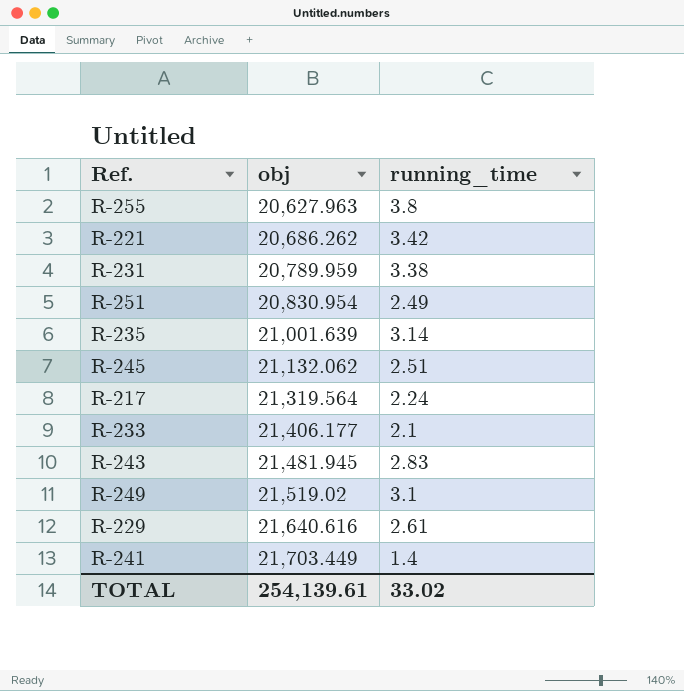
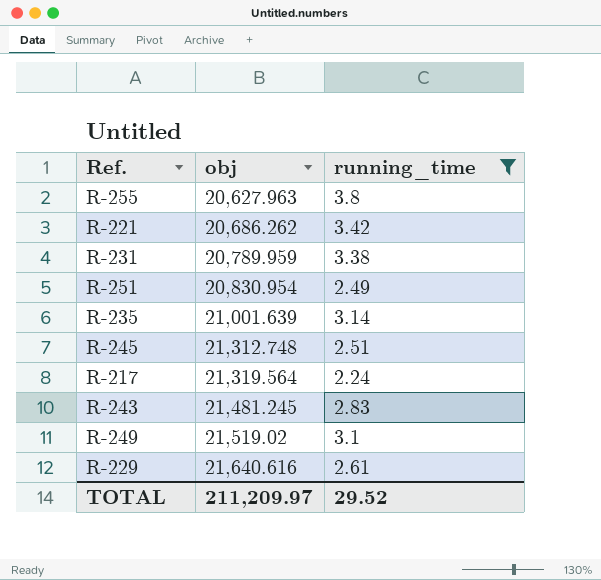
filter: none -> running_time >= 2.24
R-245 | obj: 21,132.062 -> 21,312.748
R-243 | obj: 21,481.945 -> 21,481.245
TOTAL | obj: 254,139.61 -> 211,209.97
TOTAL | running_time: 33.02 -> 29.52

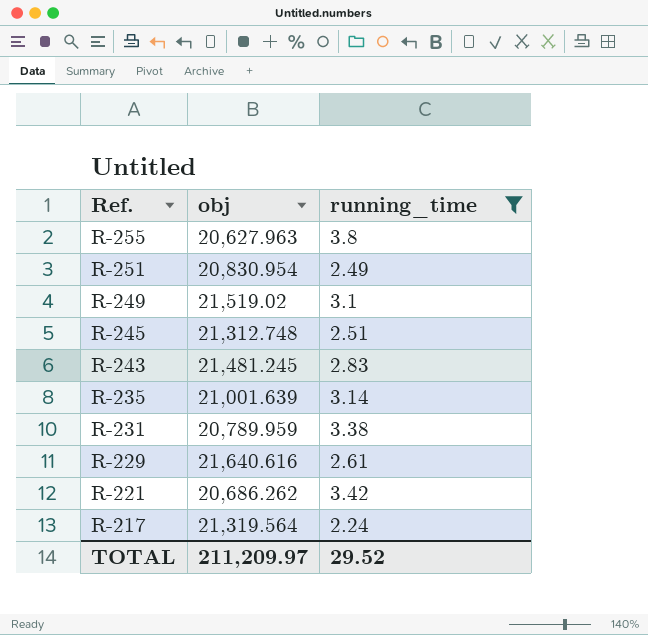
row order: obj ascending -> Ref. descending

